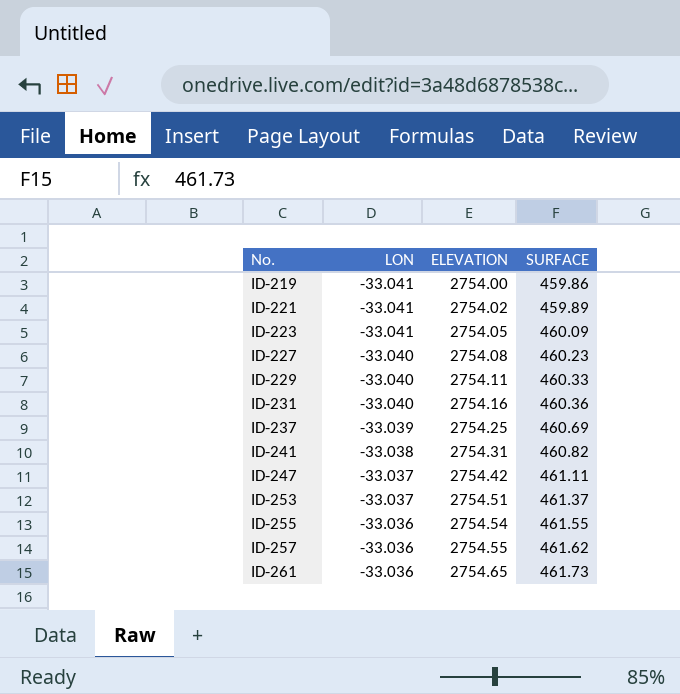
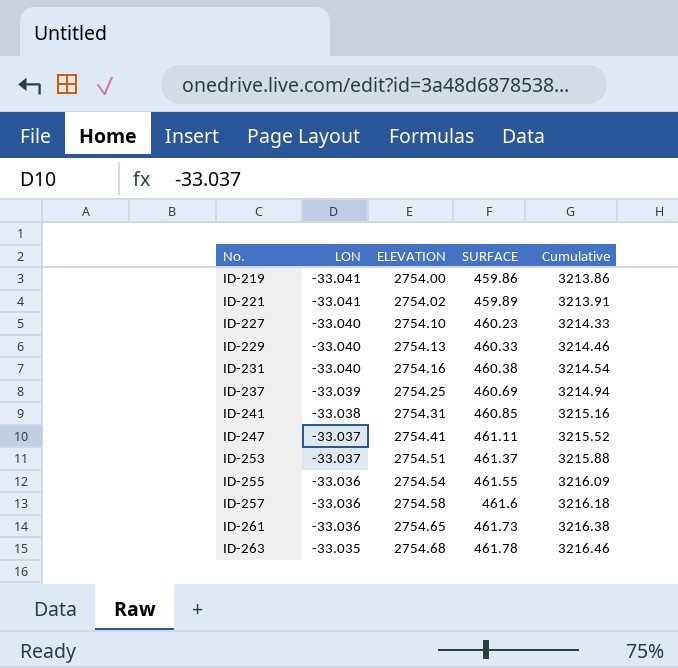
column Cumulative | formula: none -> [ELEVATION] + [SURFACE]
row ID-223: -33.041 | 2754.05 | 460.09 -> none
ID-227 | ELEVATION: 2754.08 -> 2754.10
ID-229 | ELEVATION: 2754.11 -> 2754.13
ID-231 | SURFACE: 460.36 -> 460.38
ID-241 | SURFACE: 460.82 -> 460.85
ID-247 | ELEVATION: 2754.42 -> 2754.41
ID-257 | ELEVATION: 2754.55 -> 2754.58
ID-257 | SURFACE: 461.62 -> 461.6
row ID-263: none -> -33.035 | 2754.68 | 461.78 | 3216.46

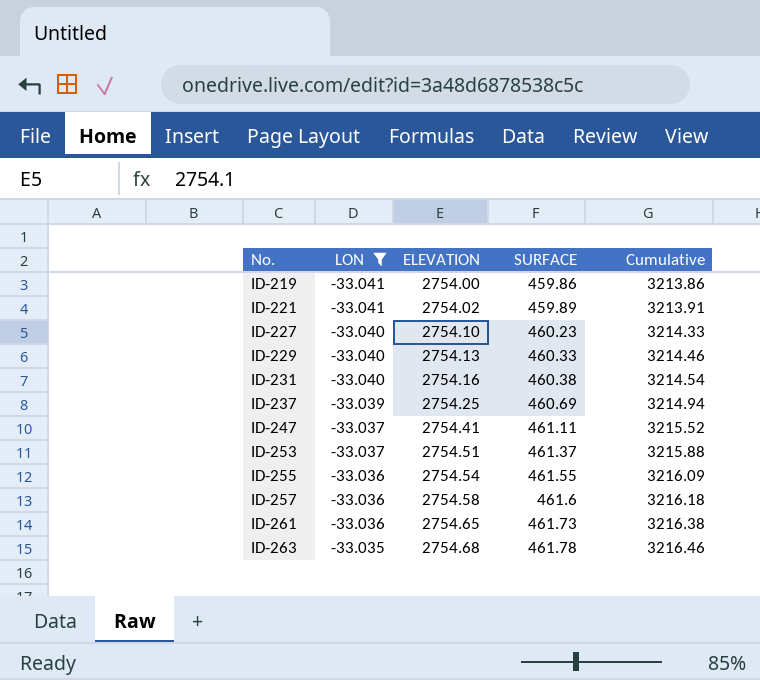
filter: none -> LON != -33.038

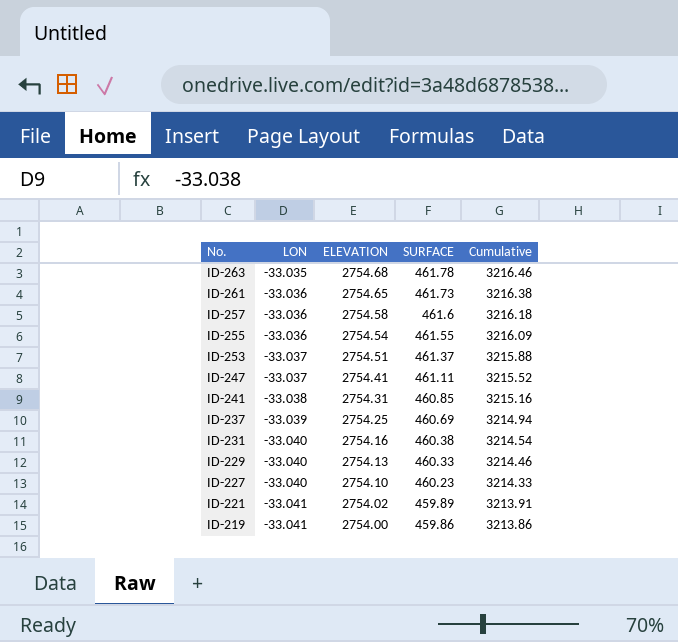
filter: LON != -33.038 -> none
row order: No. ascending -> No. descending

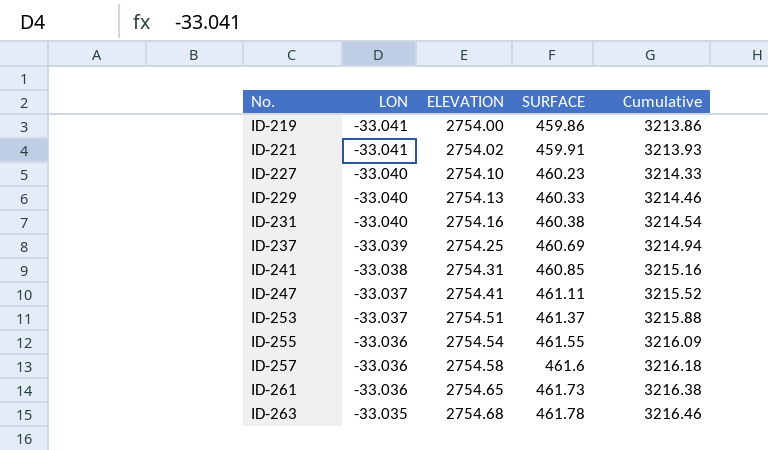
row order: No. descending -> No. ascending
ID-221 | SURFACE: 459.89 -> 459.91
ID-221 | Cumulative: 3213.91 -> 3213.93

